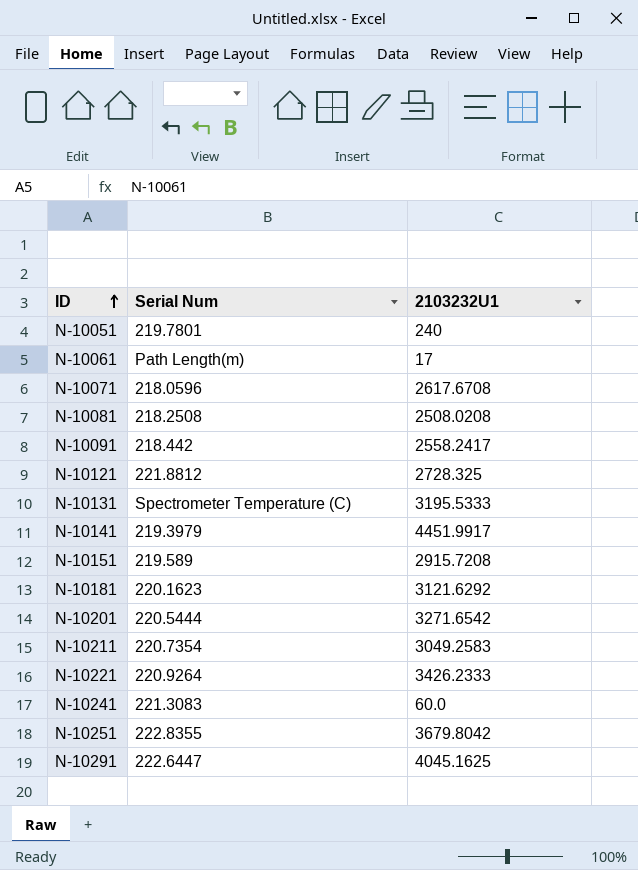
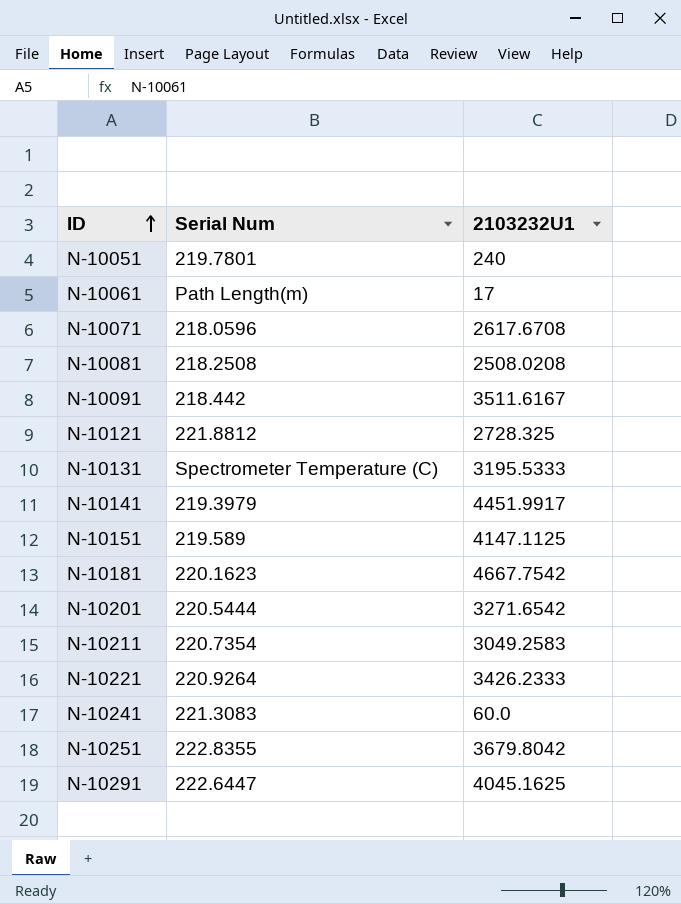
N-10091 | 2103232U1: 2558.2417 -> 3511.6167
N-10151 | 2103232U1: 2915.7208 -> 4147.1125
N-10181 | 2103232U1: 3121.6292 -> 4667.7542

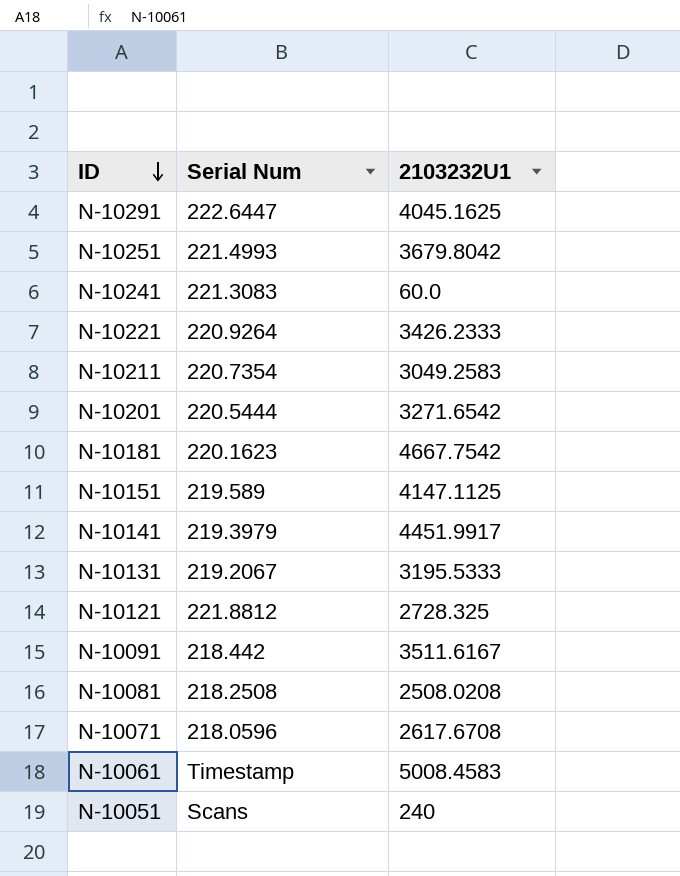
row order: ID ascending -> ID descending
N-10251 | Serial Num: 222.8355 -> 221.4993
N-10131 | Serial Num: Spectrometer Temperature (C) -> 219.2067
N-10061 | Serial Num: Path Length(m) -> Timestamp
N-10061 | 2103232U1: 17 -> 5008.4583
N-10051 | Serial Num: 219.7801 -> Scans

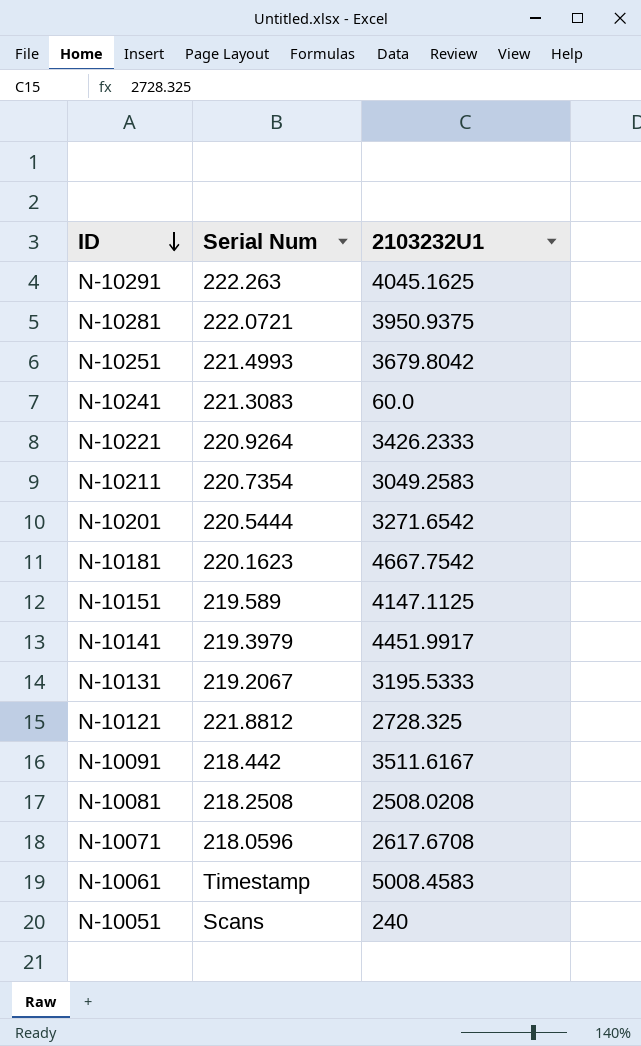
N-10291 | Serial Num: 222.6447 -> 222.263
row N-10281: none -> 222.0721 | 3950.9375

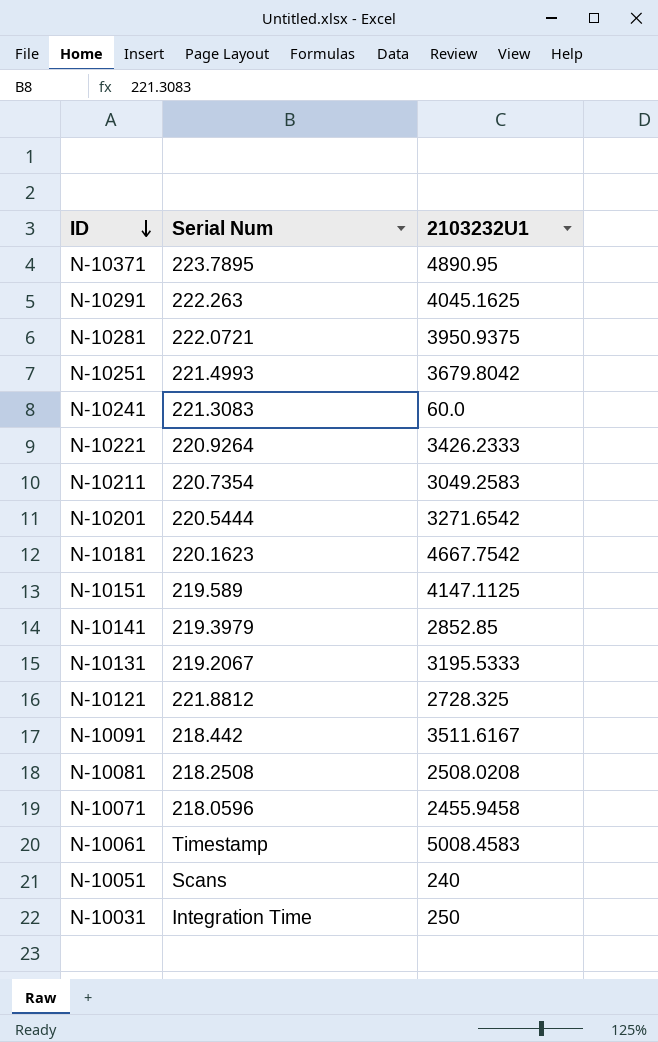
row N-10371: none -> 223.7895 | 4890.95
N-10141 | 2103232U1: 4451.9917 -> 2852.85
N-10071 | 2103232U1: 2617.6708 -> 2455.9458
row N-10031: none -> Integration Time | 250

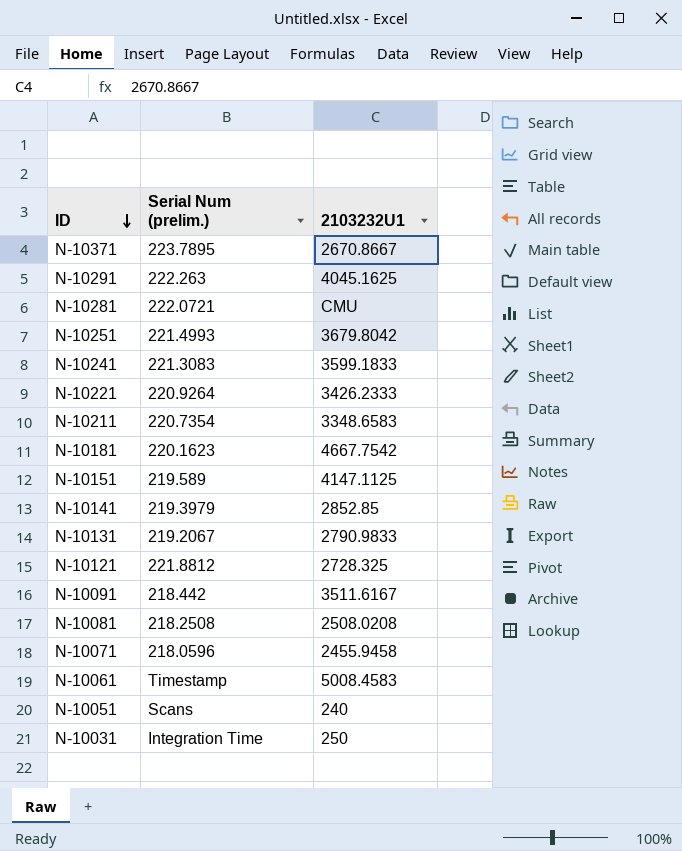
column name: Serial Num -> Serial Num (prelim.)
row N-10201: 220.5444 | 3271.6542 -> none
N-10371 | 2103232U1: 4890.95 -> 2670.8667
N-10281 | 2103232U1: 3950.9375 -> CMU
N-10241 | 2103232U1: 60.0 -> 3599.1833
N-10211 | 2103232U1: 3049.2583 -> 3348.6583
N-10131 | 2103232U1: 3195.5333 -> 2790.9833

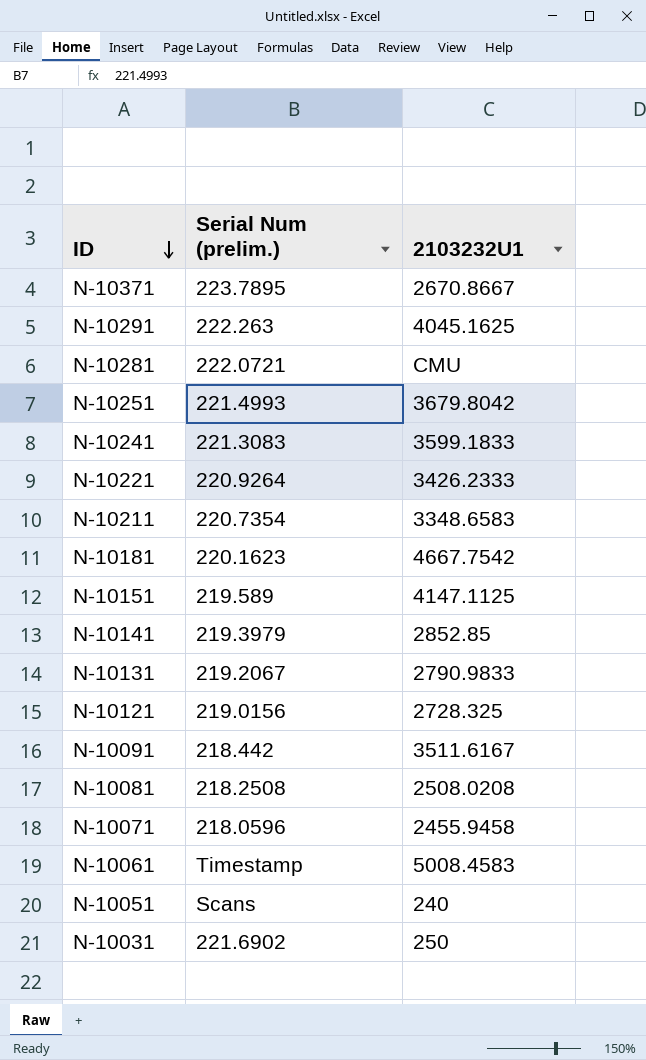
N-10121 | Serial Num (prelim.): 221.8812 -> 219.0156
N-10031 | Serial Num (prelim.): Integration Time -> 221.6902

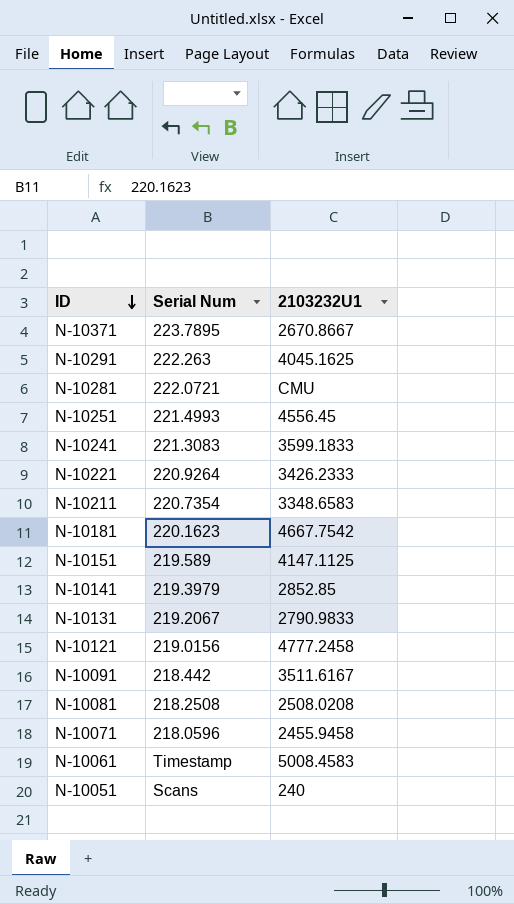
column name: Serial Num (prelim.) -> Serial Num
row N-10031: 221.6902 | 250 -> none
N-10251 | 2103232U1: 3679.8042 -> 4556.45
N-10121 | 2103232U1: 2728.325 -> 4777.2458

